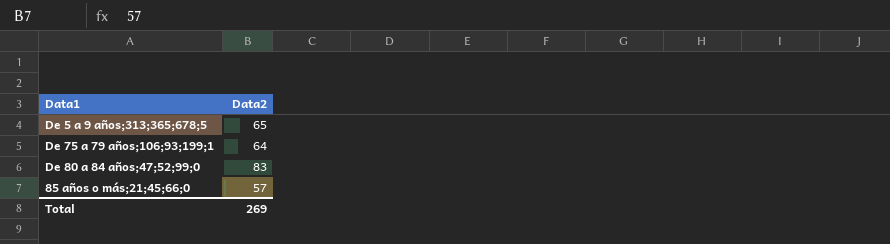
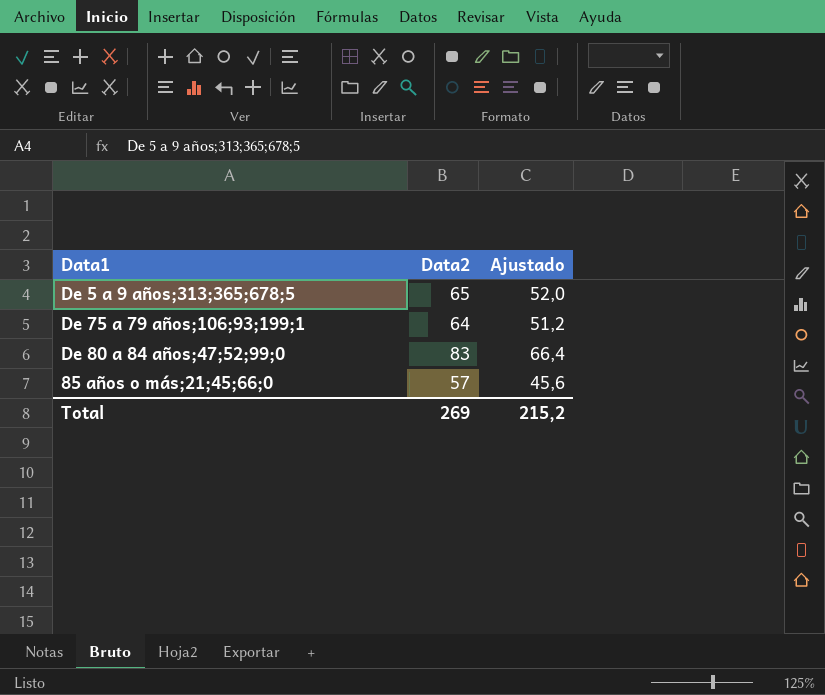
column Ajustado | formula: none -> [Data2] * 0,8

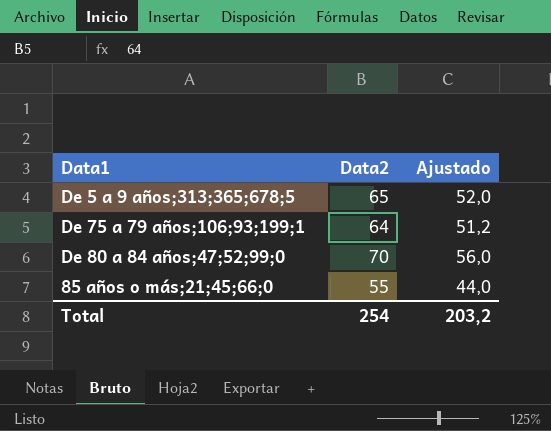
De 80 a 84 años;47;52;99;0 | Data2: 83 -> 70
De 80 a 84 años;47;52;99;0 | Ajustado: 66,4 -> 56,0
85 años o más;21;45;66;0 | Data2: 57 -> 55
85 años o más;21;45;66;0 | Ajustado: 45,6 -> 44,0
Total | Data2: 269 -> 254
Total | Ajustado: 215,2 -> 203,2

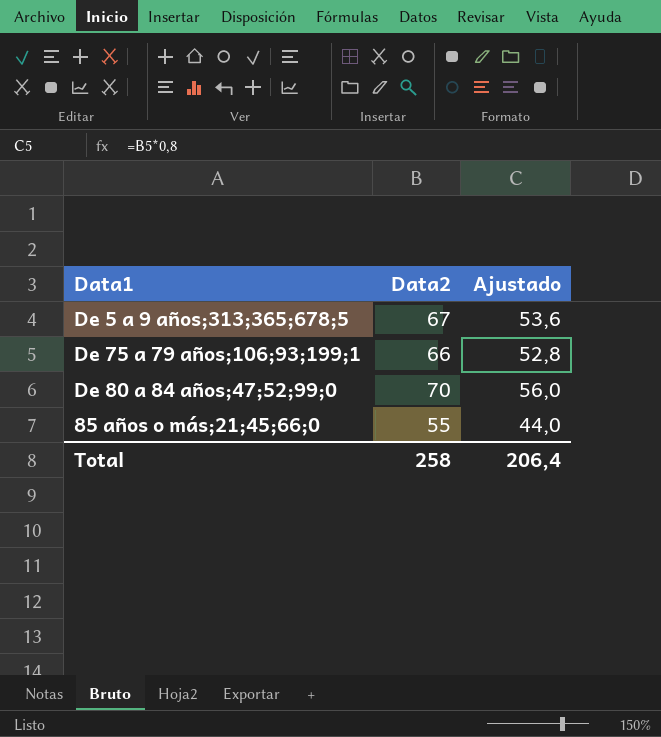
De 5 a 9 años;313;365;678;5 | Data2: 65 -> 67
De 5 a 9 años;313;365;678;5 | Ajustado: 52,0 -> 53,6
De 75 a 79 años;106;93;199;1 | Data2: 64 -> 66
De 75 a 79 años;106;93;199;1 | Ajustado: 51,2 -> 52,8
Total | Data2: 254 -> 258
Total | Ajustado: 203,2 -> 206,4

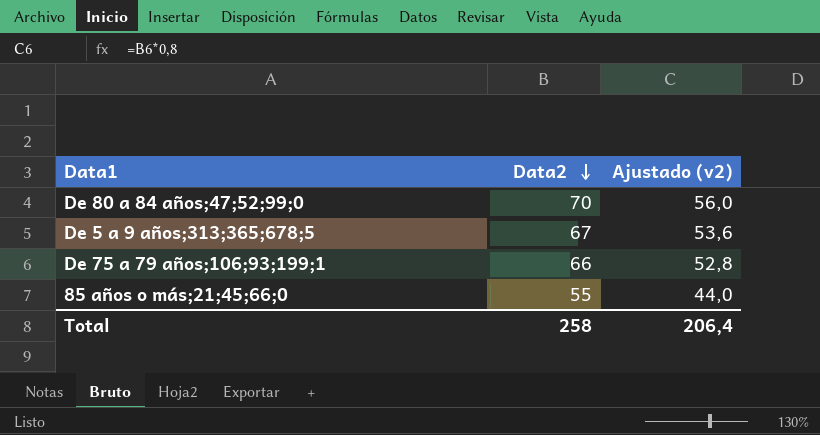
row order: none -> Data2 descending
column name: Ajustado -> Ajustado (v2)

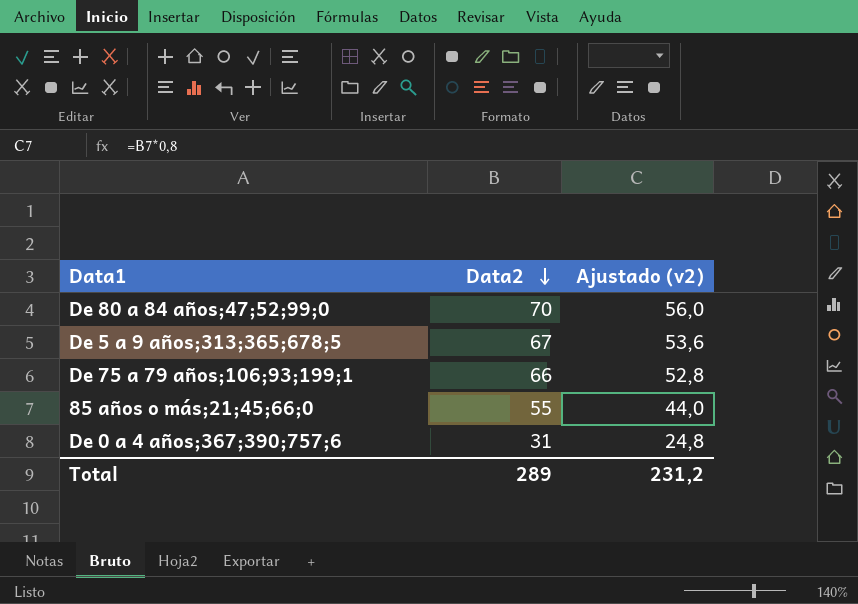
row De 0 a 4 años;367;390;757;6: none -> 31 | 24,8
Total | Data2: 258 -> 289
Total | Ajustado (v2): 206,4 -> 231,2

